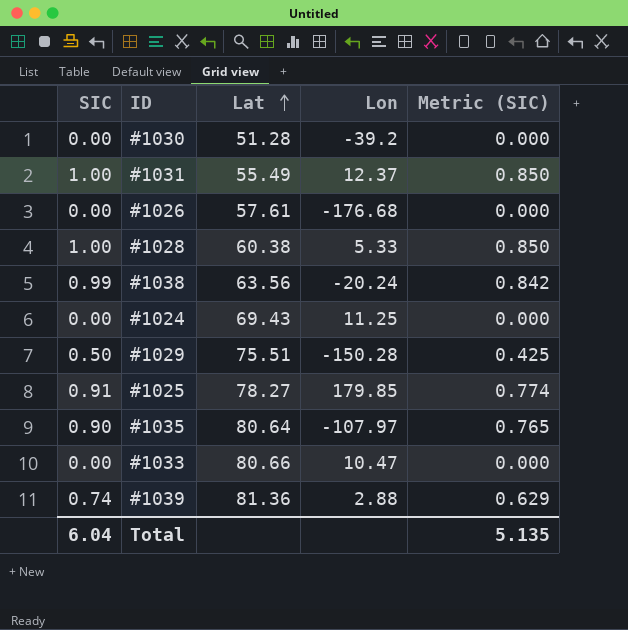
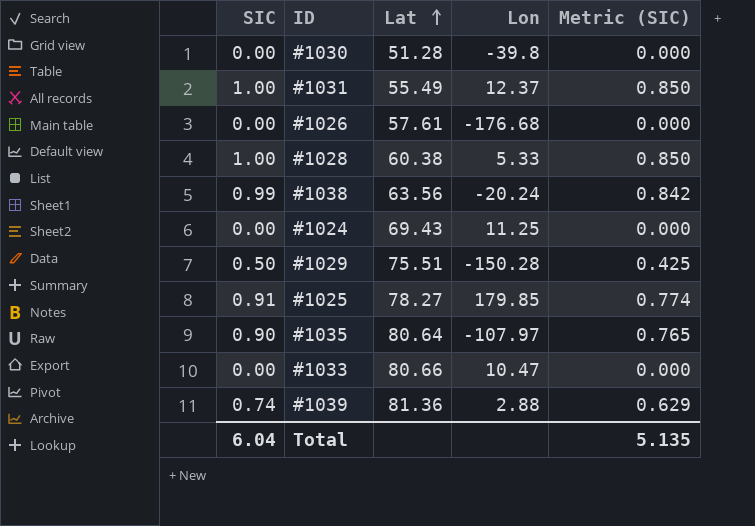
#1030 | Lon: -39.2 -> -39.8

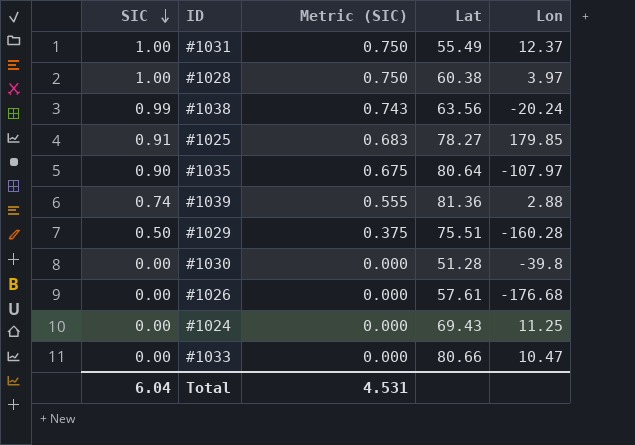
row order: Lat ascending -> SIC descending
column Metric (SIC) | formula: [SIC] * 0.85 -> [SIC] * 0.75
column Metric (SIC) | position: 5 -> 3
#1028 | Lon: 5.33 -> 3.97
#1029 | Lon: -150.28 -> -160.28
Total | Metric (SIC): 5.135 -> 4.531

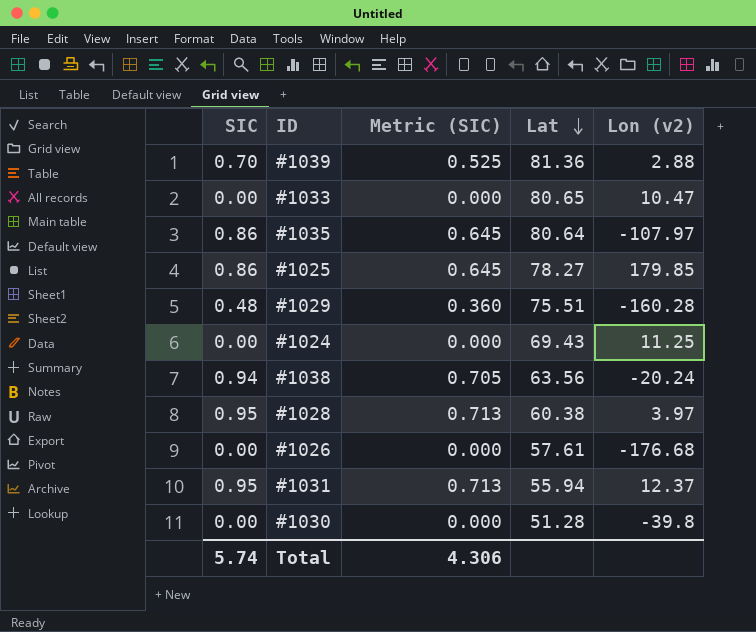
row order: SIC descending -> Lat descending
column name: Lon -> Lon (v2)
#1039 | SIC: 0.74 -> 0.70
#1039 | Metric (SIC): 0.555 -> 0.525
#1033 | Lat: 80.66 -> 80.65
#1035 | SIC: 0.90 -> 0.86
#1035 | Metric (SIC): 0.675 -> 0.645
#1025 | SIC: 0.91 -> 0.86
#1025 | Metric (SIC): 0.683 -> 0.645
#1029 | SIC: 0.50 -> 0.48
#1029 | Metric (SIC): 0.375 -> 0.360
#1038 | SIC: 0.99 -> 0.94
#1038 | Metric (SIC): 0.743 -> 0.705
#1028 | SIC: 1.00 -> 0.95
#1028 | Metric (SIC): 0.750 -> 0.713
#1031 | SIC: 1.00 -> 0.95
#1031 | Metric (SIC): 0.750 -> 0.713
#1031 | Lat: 55.49 -> 55.94
Total | SIC: 6.04 -> 5.74
Total | Metric (SIC): 4.531 -> 4.306

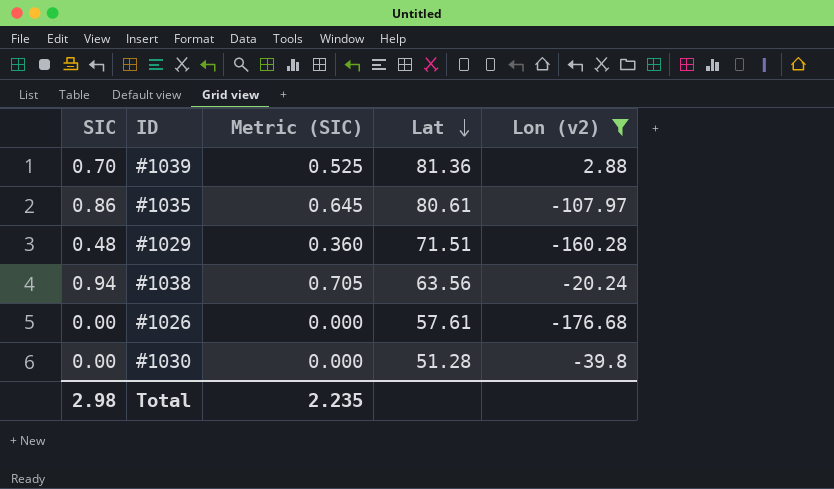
filter: none -> Lon (v2) <= 2.88
#1035 | Lat: 80.64 -> 80.61
#1029 | Lat: 75.51 -> 71.51
Total | SIC: 5.74 -> 2.98
Total | Metric (SIC): 4.306 -> 2.235

